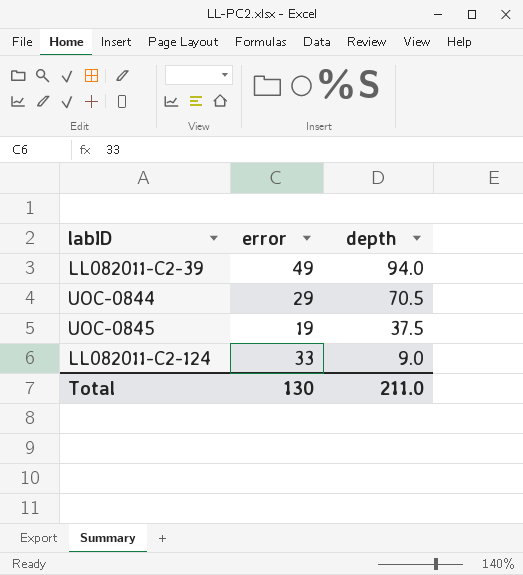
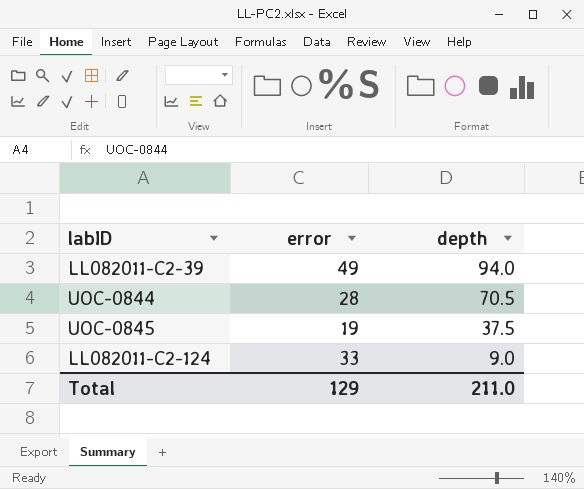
UOC-0844 | error: 29 -> 28
Total | error: 130 -> 129

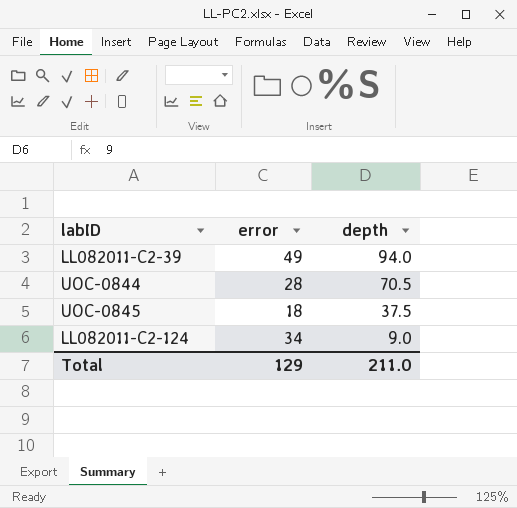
UOC-0845 | error: 19 -> 18
LL082011-C2-124 | error: 33 -> 34

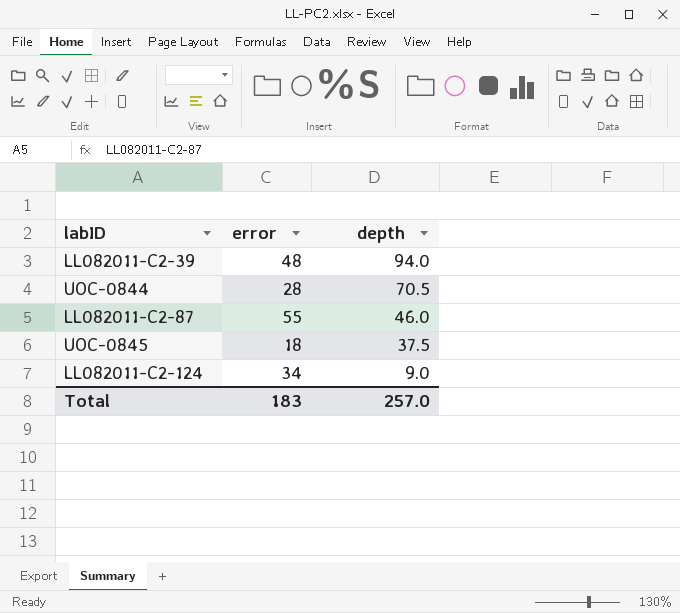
LL082011-C2-39 | error: 49 -> 48
row LL082011-C2-87: none -> 55 | 46.0
Total | error: 129 -> 183
Total | depth: 211.0 -> 257.0

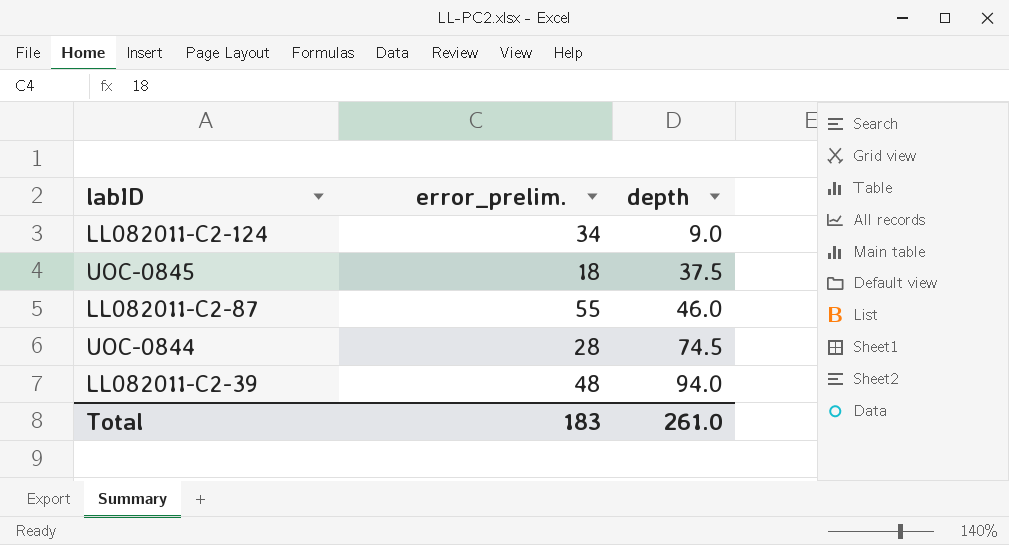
row order: depth descending -> depth ascending
column name: error -> error_prelim.
UOC-0844 | depth: 70.5 -> 74.5
Total | depth: 257.0 -> 261.0

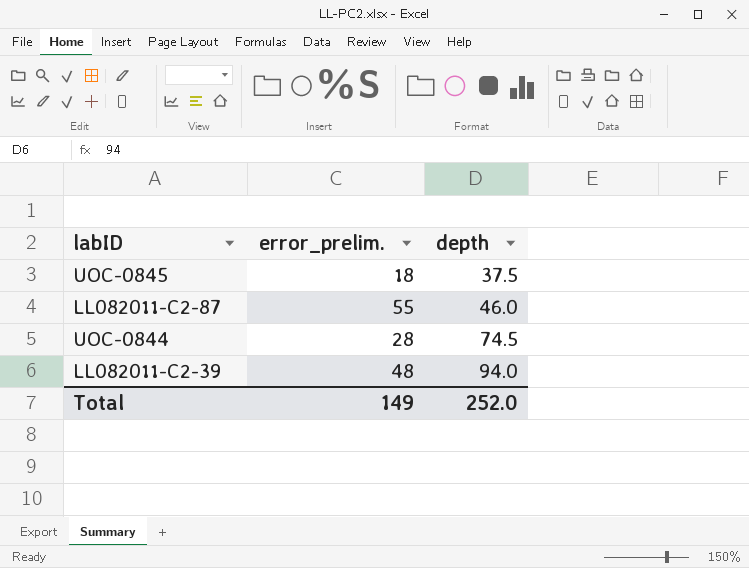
row LL082011-C2-124: 34 | 9.0 -> none
Total | error_prelim.: 183 -> 149
Total | depth: 261.0 -> 252.0

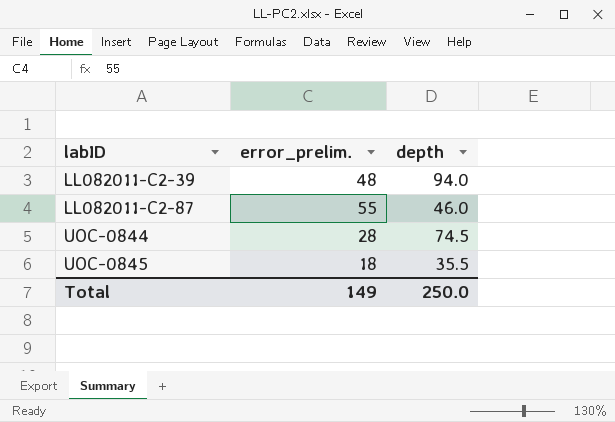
row order: depth ascending -> labID ascending
UOC-0845 | depth: 37.5 -> 35.5
Total | depth: 252.0 -> 250.0

